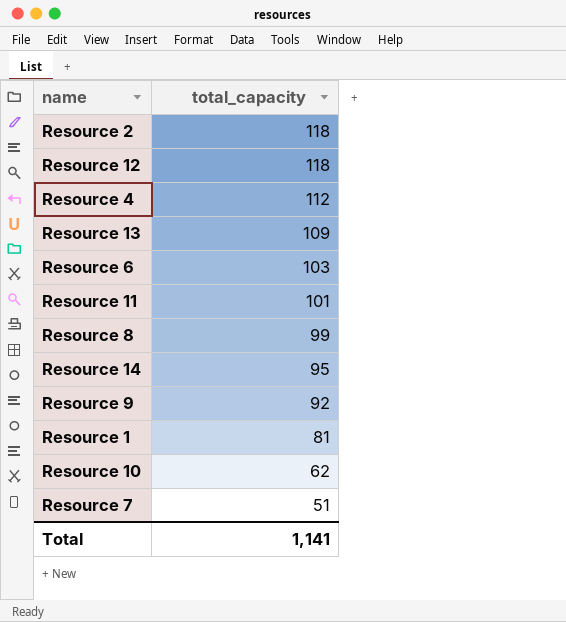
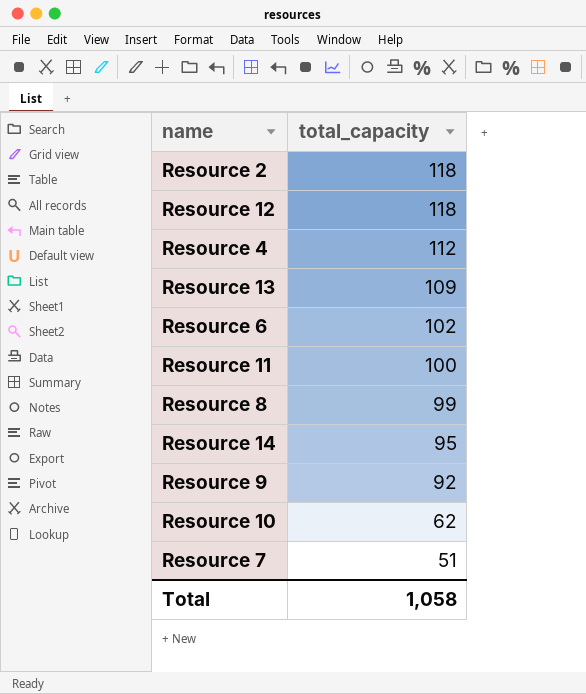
row Resource 1: 81 -> none
Resource 6 | total_capacity: 103 -> 102
Resource 11 | total_capacity: 101 -> 100
Total | total_capacity: 1,141 -> 1,058

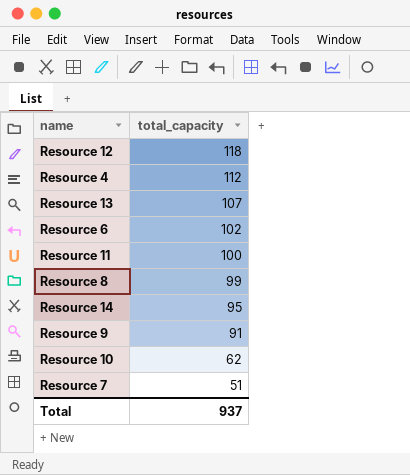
row Resource 2: 118 -> none
Resource 13 | total_capacity: 109 -> 107
Resource 9 | total_capacity: 92 -> 91
Total | total_capacity: 1,058 -> 937

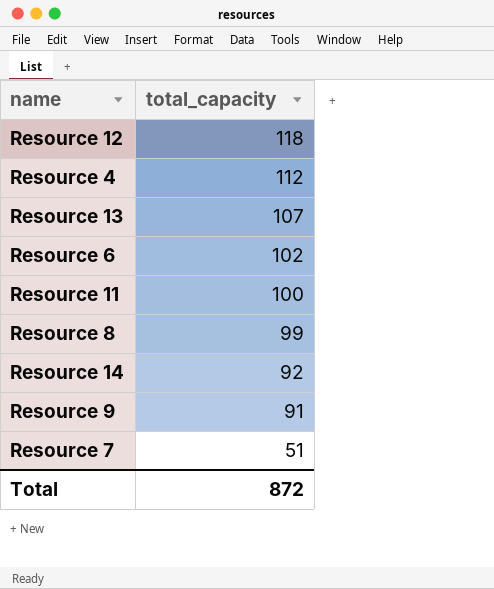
row Resource 10: 62 -> none
Resource 14 | total_capacity: 95 -> 92
Total | total_capacity: 937 -> 872

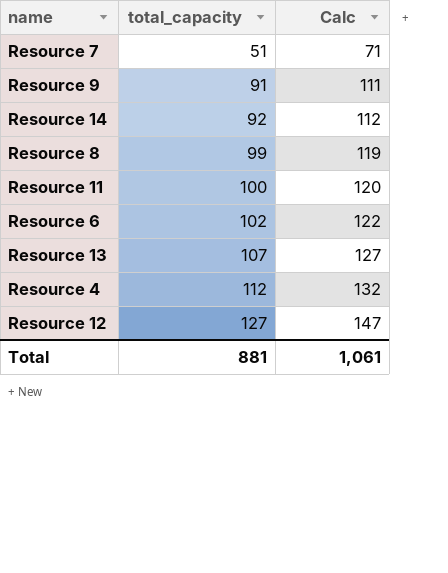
row order: total_capacity descending -> total_capacity ascending
column Calc | formula: none -> [total_capacity] + 20
Resource 12 | total_capacity: 118 -> 127
Total | total_capacity: 872 -> 881

